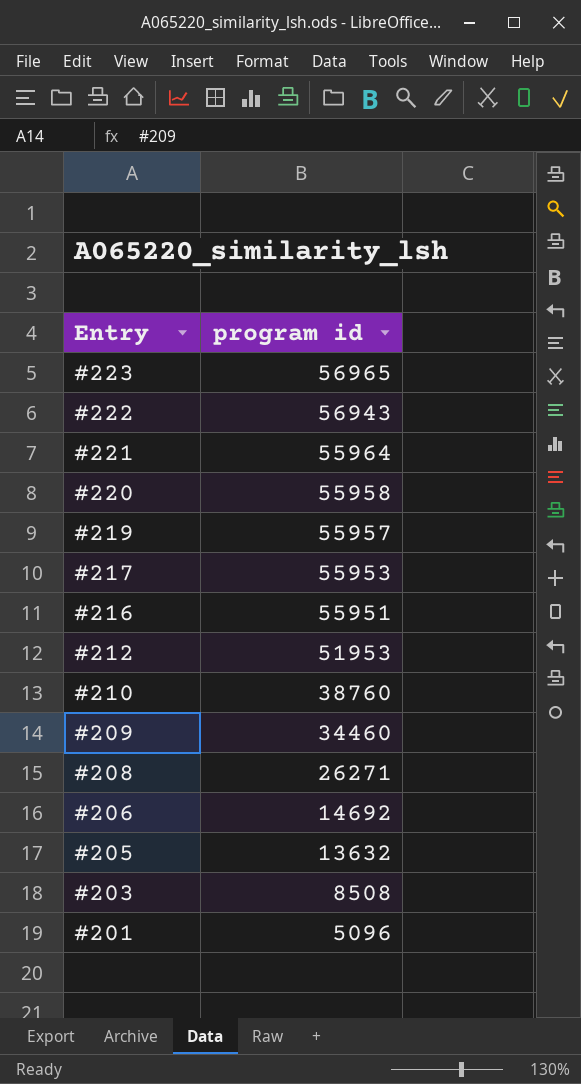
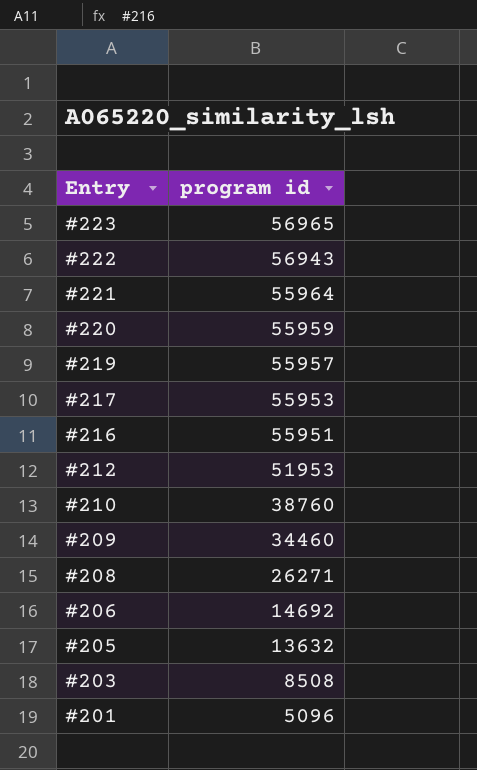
#220 | program id: 55958 -> 55959

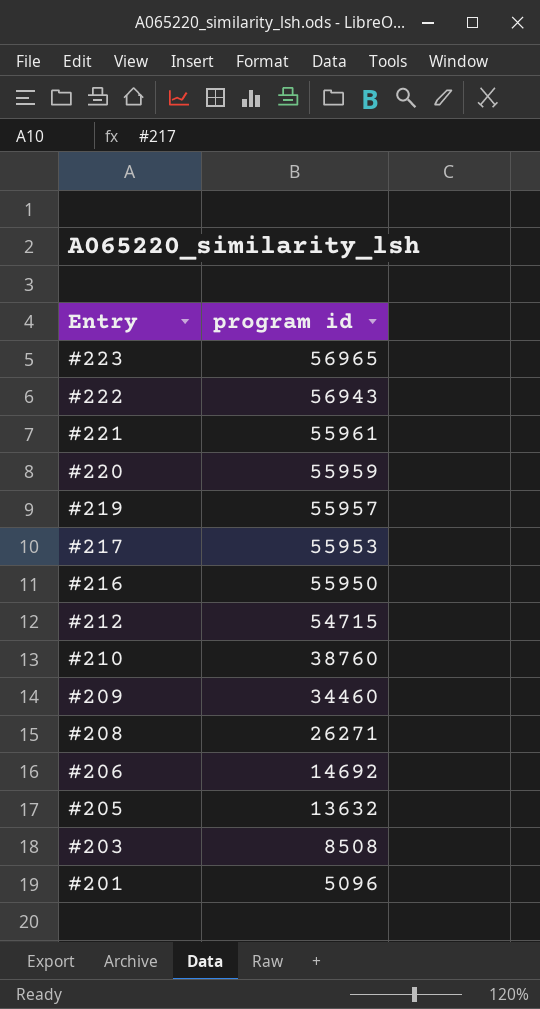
#221 | program id: 55964 -> 55961
#216 | program id: 55951 -> 55950
#212 | program id: 51953 -> 54715

